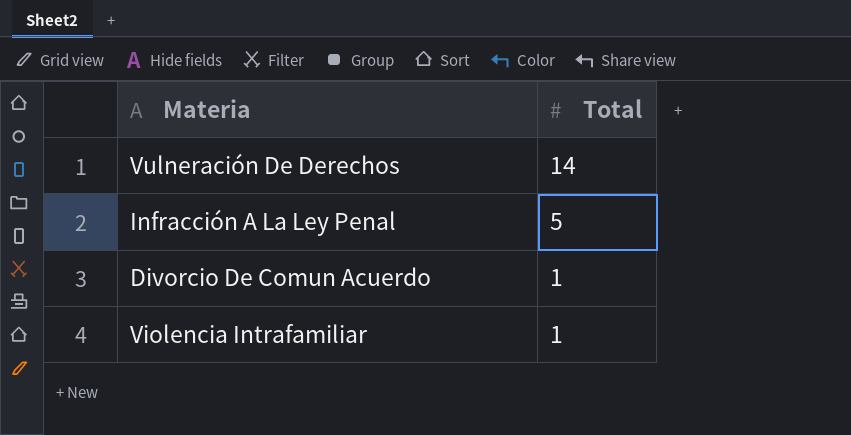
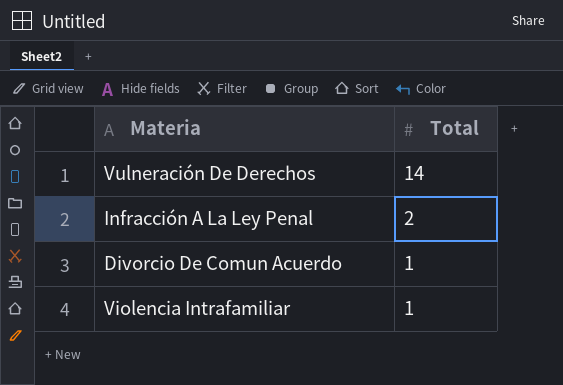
Infracción A La Ley Penal | Total: 5 -> 2

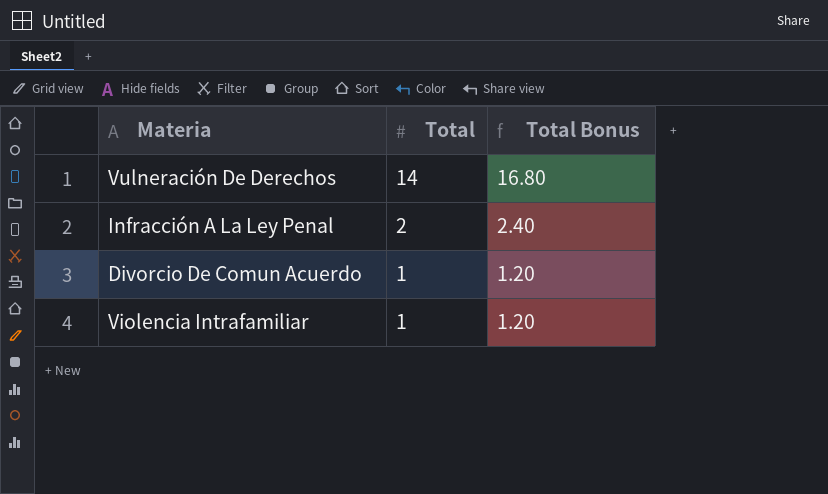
column Total Bonus | formula: none -> [Total] * 1.2

